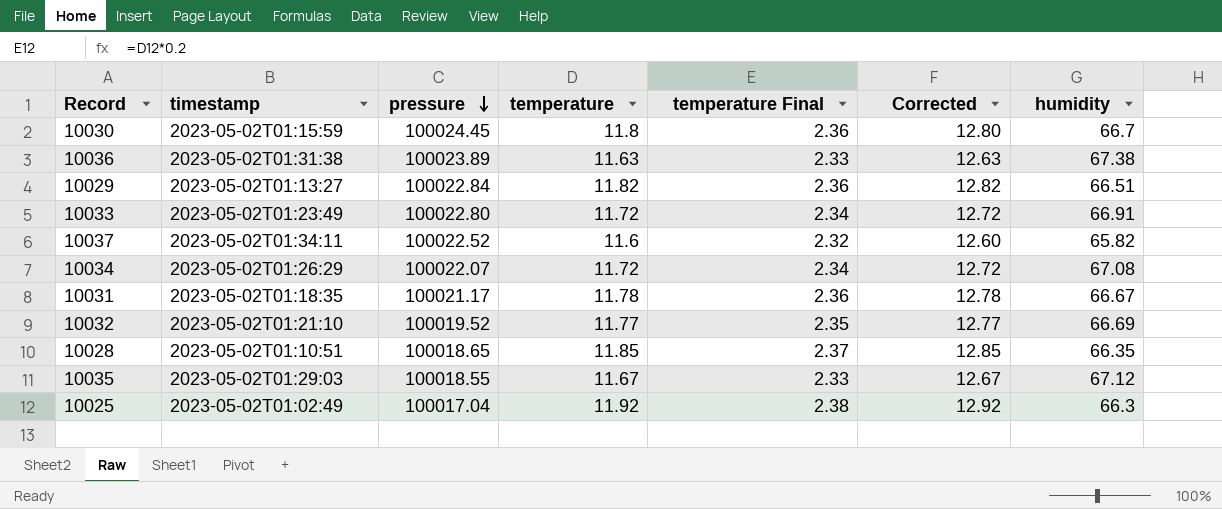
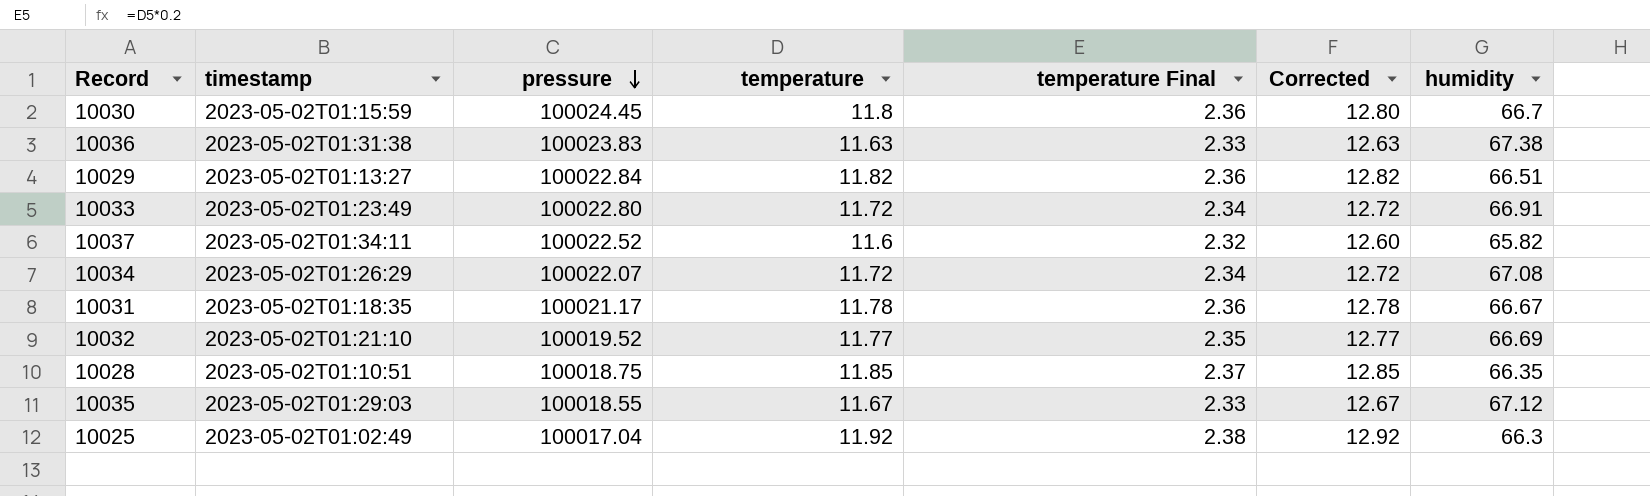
10036 | pressure: 100023.89 -> 100023.83
10028 | pressure: 100018.65 -> 100018.75

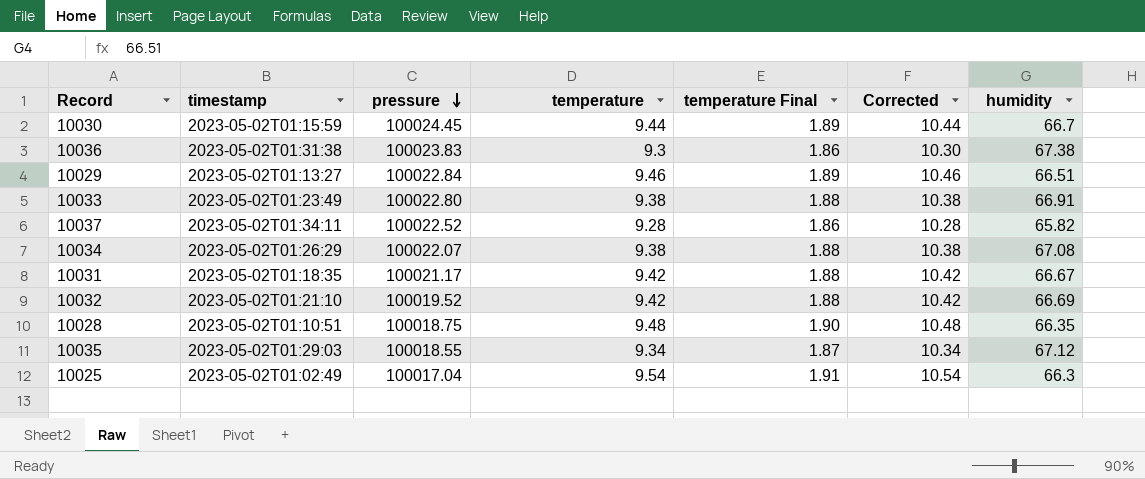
10030 | temperature: 11.8 -> 9.44
10030 | temperature Final: 2.36 -> 1.89
10030 | Corrected: 12.80 -> 10.44
10036 | temperature: 11.63 -> 9.3
10036 | temperature Final: 2.33 -> 1.86
10036 | Corrected: 12.63 -> 10.30
10029 | temperature: 11.82 -> 9.46
10029 | temperature Final: 2.36 -> 1.89
10029 | Corrected: 12.82 -> 10.46
10033 | temperature: 11.72 -> 9.38
10033 | temperature Final: 2.34 -> 1.88
10033 | Corrected: 12.72 -> 10.38
10037 | temperature: 11.6 -> 9.28
10037 | temperature Final: 2.32 -> 1.86
10037 | Corrected: 12.60 -> 10.28
10034 | temperature: 11.72 -> 9.38
10034 | temperature Final: 2.34 -> 1.88
10034 | Corrected: 12.72 -> 10.38
10031 | temperature: 11.78 -> 9.42
10031 | temperature Final: 2.36 -> 1.88
10031 | Corrected: 12.78 -> 10.42
10032 | temperature: 11.77 -> 9.42
10032 | temperature Final: 2.35 -> 1.88
10032 | Corrected: 12.77 -> 10.42
10028 | temperature: 11.85 -> 9.48
10028 | temperature Final: 2.37 -> 1.90
10028 | Corrected: 12.85 -> 10.48
10035 | temperature: 11.67 -> 9.34
10035 | temperature Final: 2.33 -> 1.87
10035 | Corrected: 12.67 -> 10.34
10025 | temperature: 11.92 -> 9.54
10025 | temperature Final: 2.38 -> 1.91
10025 | Corrected: 12.92 -> 10.54

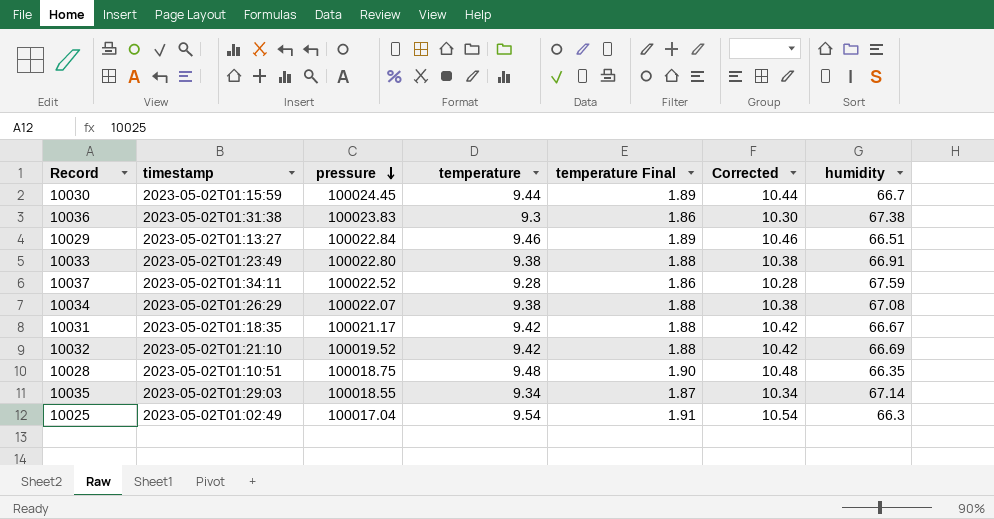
10037 | humidity: 65.82 -> 67.59
10035 | humidity: 67.12 -> 67.14

